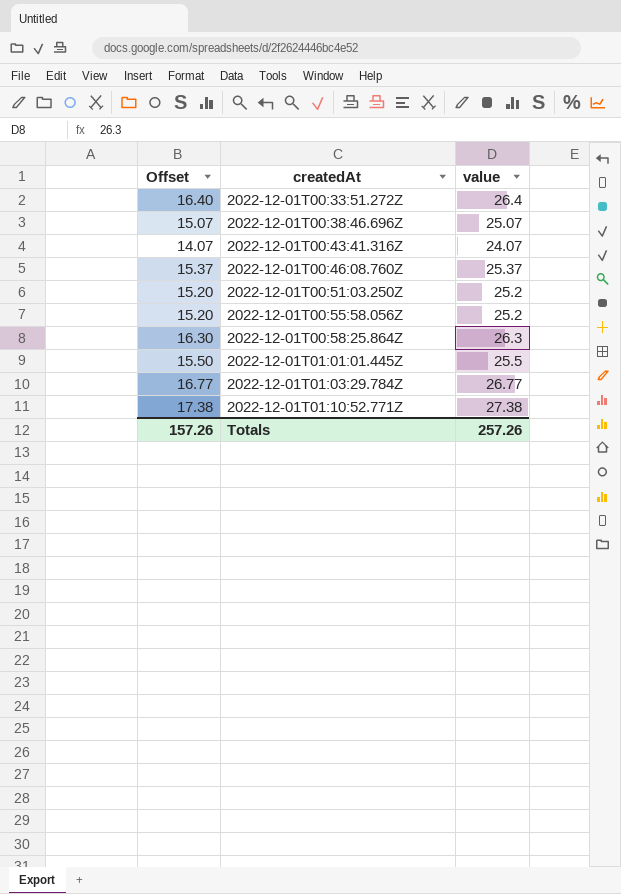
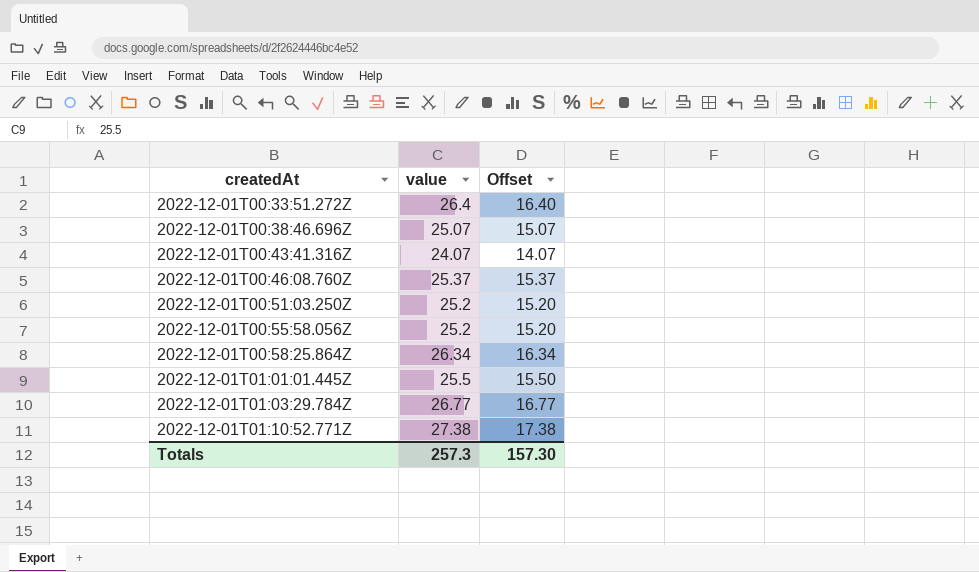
column Offset | position: 1 -> 3
2022-12-01T00:58:25.864Z | value: 26.3 -> 26.34
2022-12-01T00:58:25.864Z | Offset: 16.30 -> 16.34
Totals | value: 257.26 -> 257.3
Totals | Offset: 157.26 -> 157.30

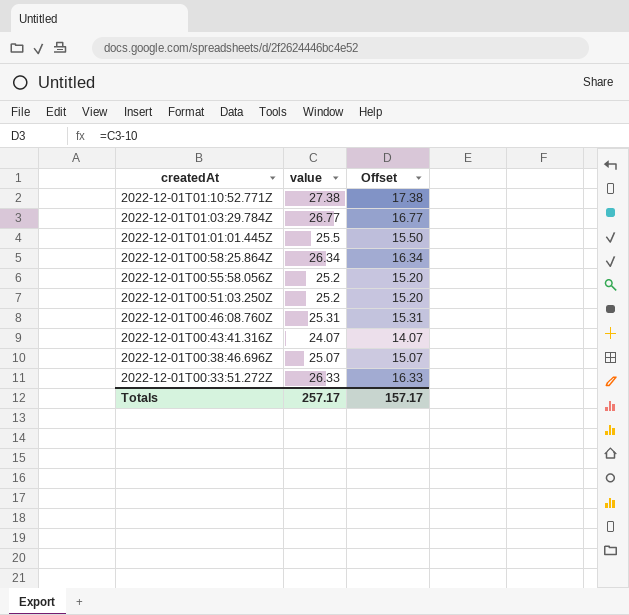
row order: createdAt ascending -> createdAt descending
2022-12-01T00:46:08.760Z | value: 25.37 -> 25.31
2022-12-01T00:46:08.760Z | Offset: 15.37 -> 15.31
2022-12-01T00:33:51.272Z | value: 26.4 -> 26.33
2022-12-01T00:33:51.272Z | Offset: 16.40 -> 16.33
Totals | value: 257.3 -> 257.17
Totals | Offset: 157.30 -> 157.17

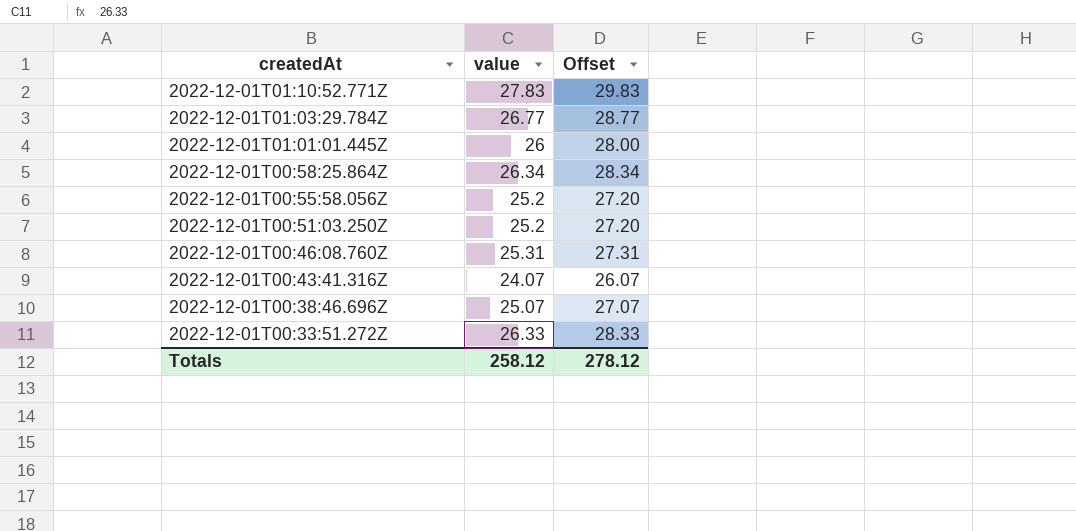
column Offset | formula: [value] - 10 -> [value] + 2
2022-12-01T01:10:52.771Z | value: 27.38 -> 27.83
2022-12-01T01:01:01.445Z | value: 25.5 -> 26
Totals | value: 257.17 -> 258.12
Totals | Offset: 157.17 -> 278.12

